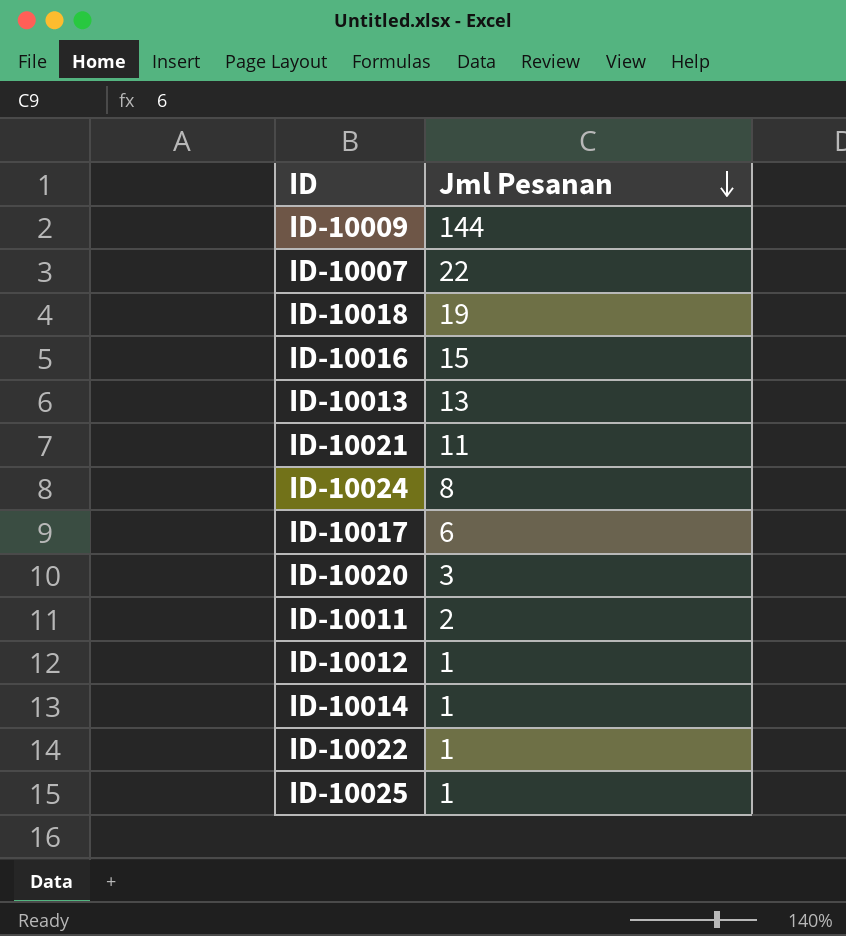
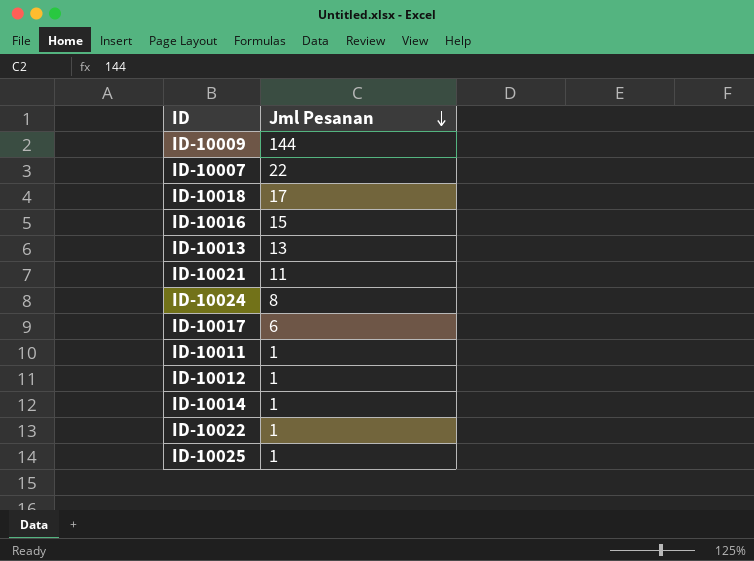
row ID-10020: 3 -> none
ID-10018 | Jml Pesanan: 19 -> 17
ID-10011 | Jml Pesanan: 2 -> 1

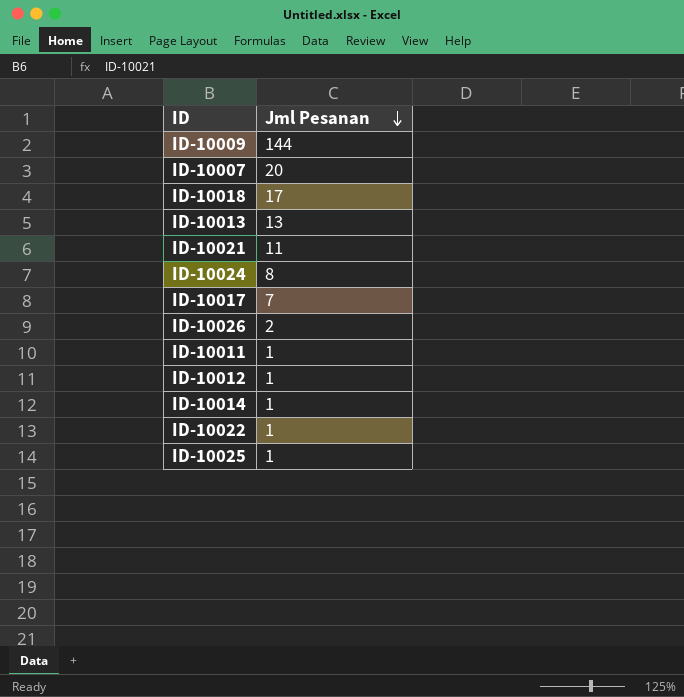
row ID-10016: 15 -> none
ID-10007 | Jml Pesanan: 22 -> 20
ID-10017 | Jml Pesanan: 6 -> 7
row ID-10026: none -> 2

